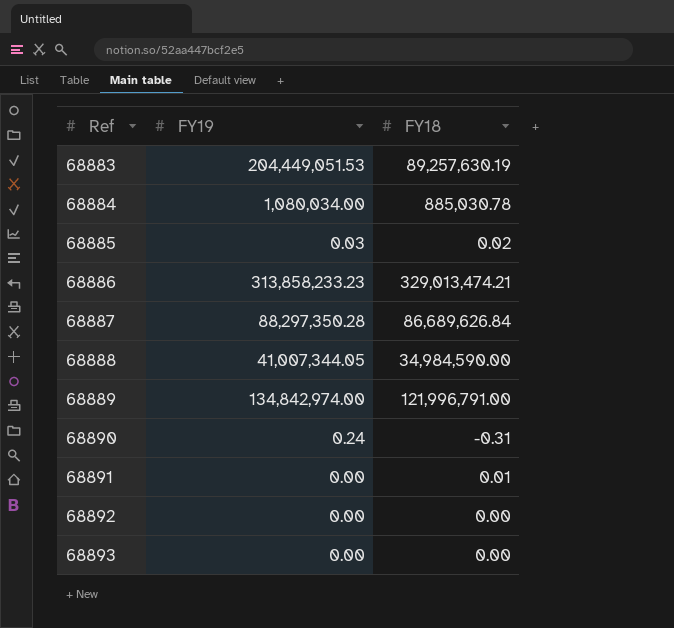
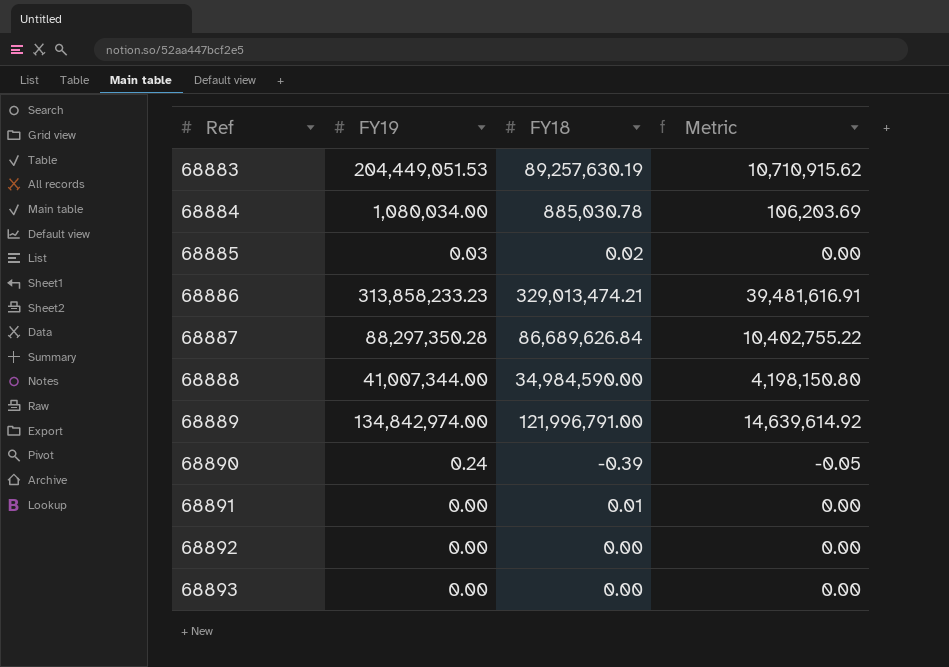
column Metric | formula: none -> [FY18] * 0.12
68888 | FY19: 41,007,344.05 -> 41,007,344.00
68890 | FY18: -0.31 -> -0.39

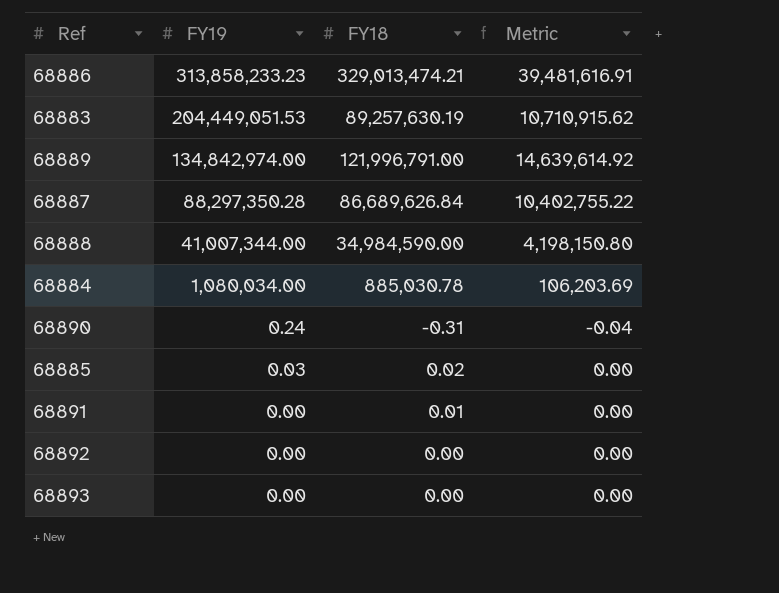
row order: Ref ascending -> FY19 descending
68890 | FY18: -0.39 -> -0.31
68890 | Metric: -0.05 -> -0.04

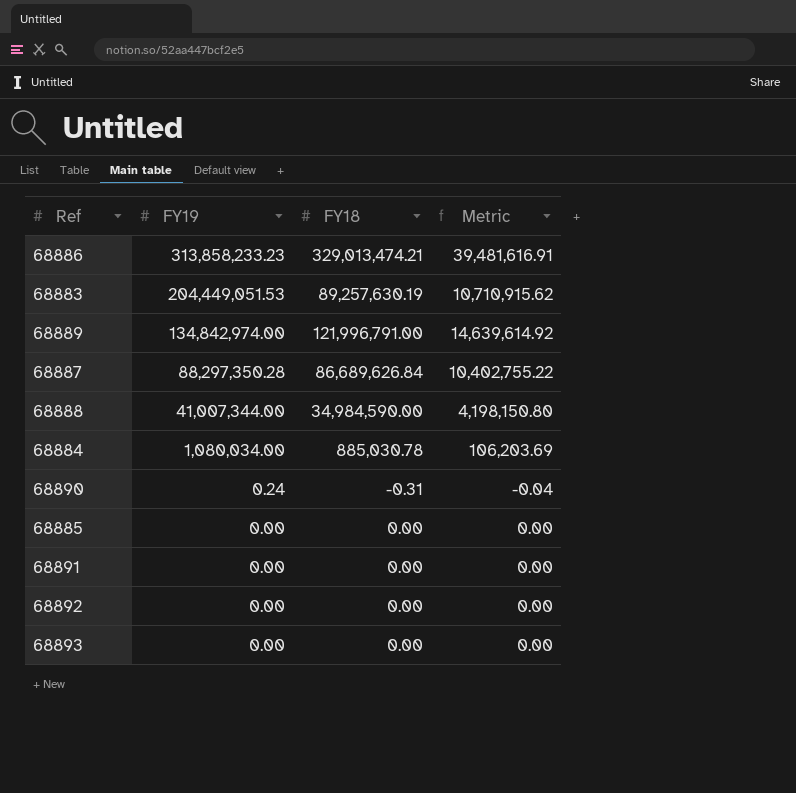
68885 | FY19: 0.03 -> 0.00
68885 | FY18: 0.02 -> 0.00
68891 | FY18: 0.01 -> 0.00

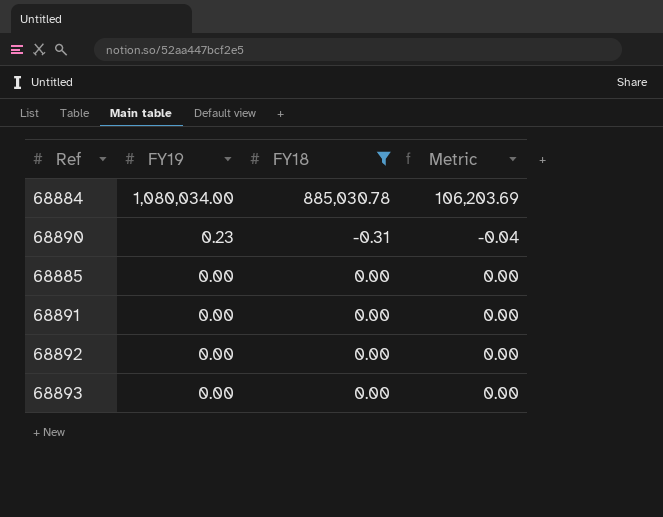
filter: none -> FY18 <= 885,030.78
68890 | FY19: 0.24 -> 0.23

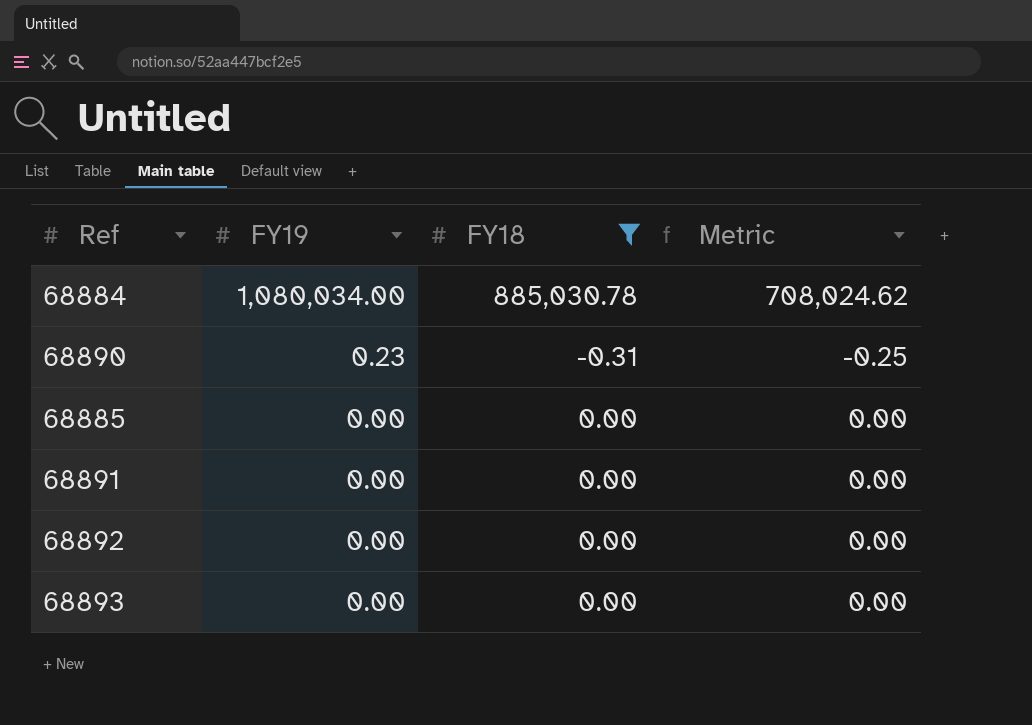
column Metric | formula: [FY18] * 0.12 -> [FY18] * 0.8

